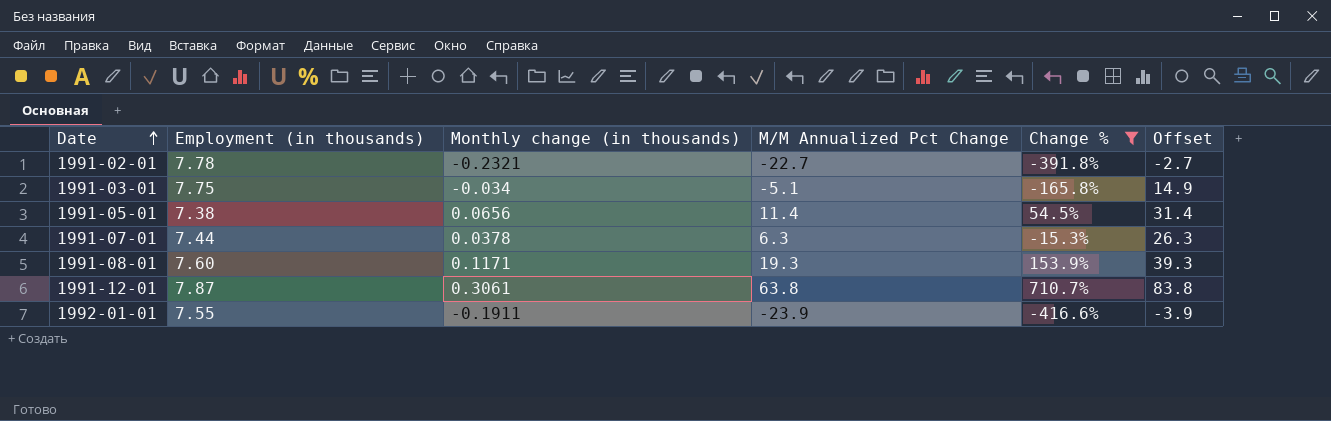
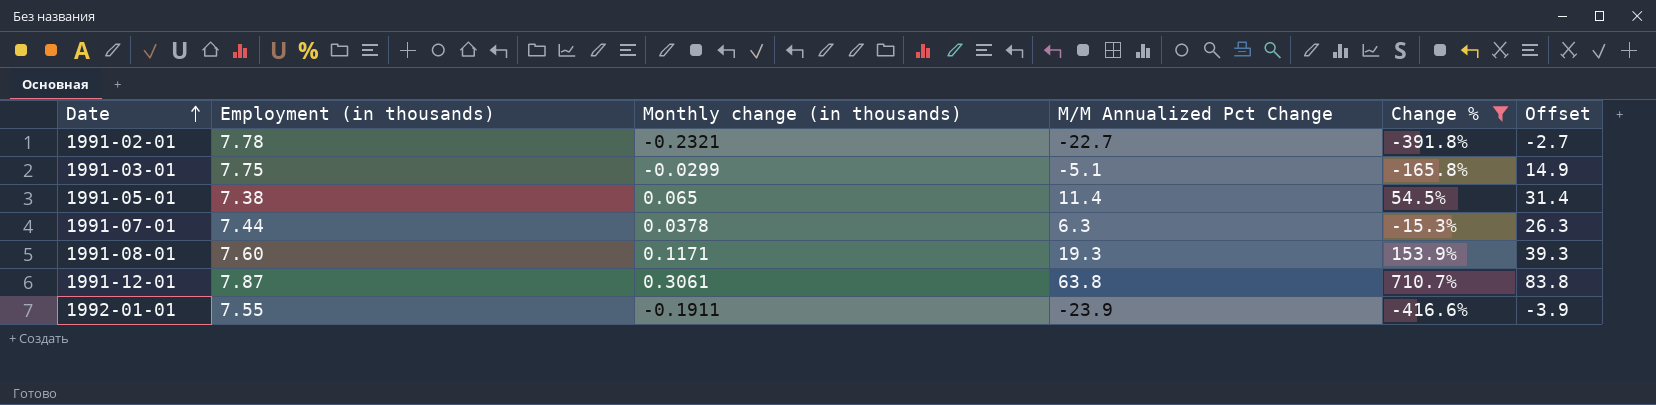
1991-03-01 | Monthly change (in thousands): -0.034 -> -0.0299
1991-05-01 | Monthly change (in thousands): 0.0656 -> 0.065

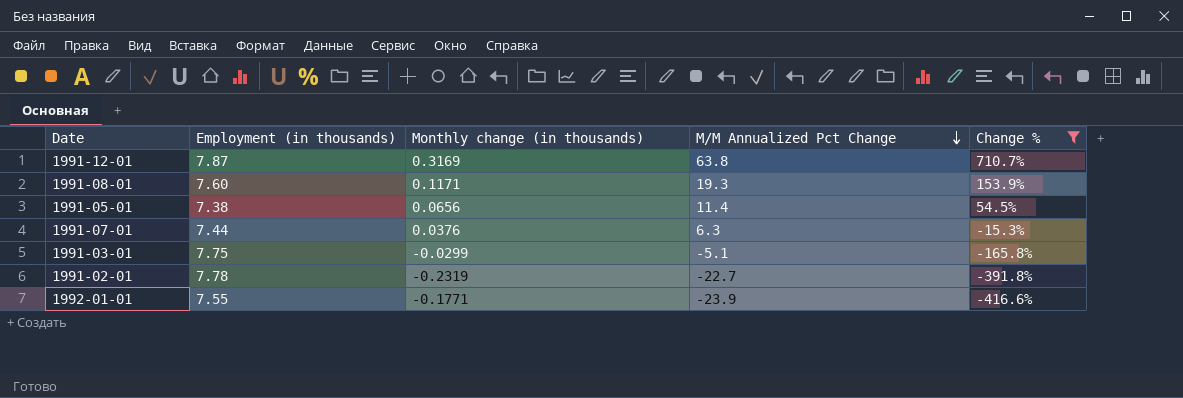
row order: Date ascending -> M/M Annualized Pct Change descending
column Offset | formula: [M/M Annualized Pct Change] + 20 -> none
1991-12-01 | Monthly change (in thousands): 0.3061 -> 0.3169
1991-05-01 | Monthly change (in thousands): 0.065 -> 0.0656
1991-07-01 | Monthly change (in thousands): 0.0378 -> 0.0376
1991-02-01 | Monthly change (in thousands): -0.2321 -> -0.2319
1992-01-01 | Monthly change (in thousands): -0.1911 -> -0.1771

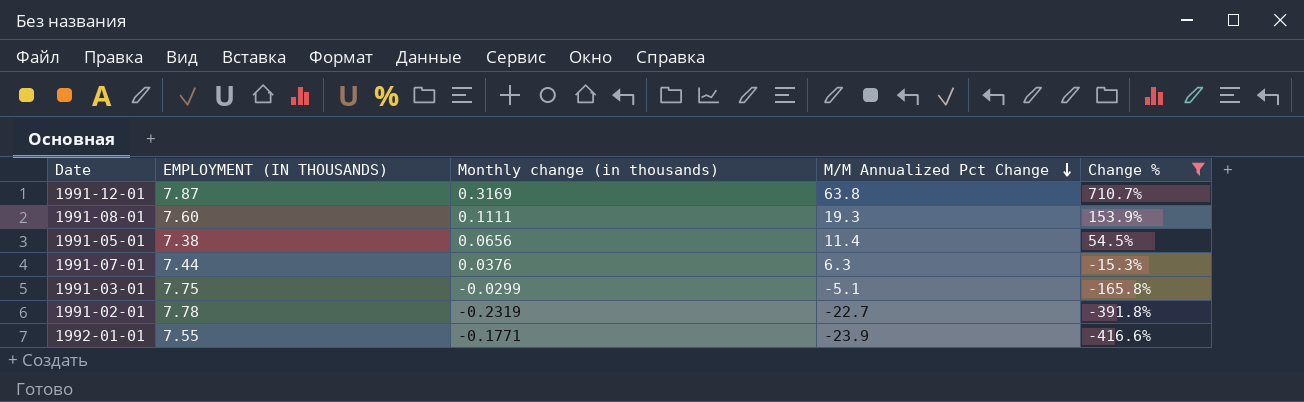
column name: Employment (in thousands) -> EMPLOYMENT (IN THOUSANDS)
1991-08-01 | Monthly change (in thousands): 0.1171 -> 0.1111

